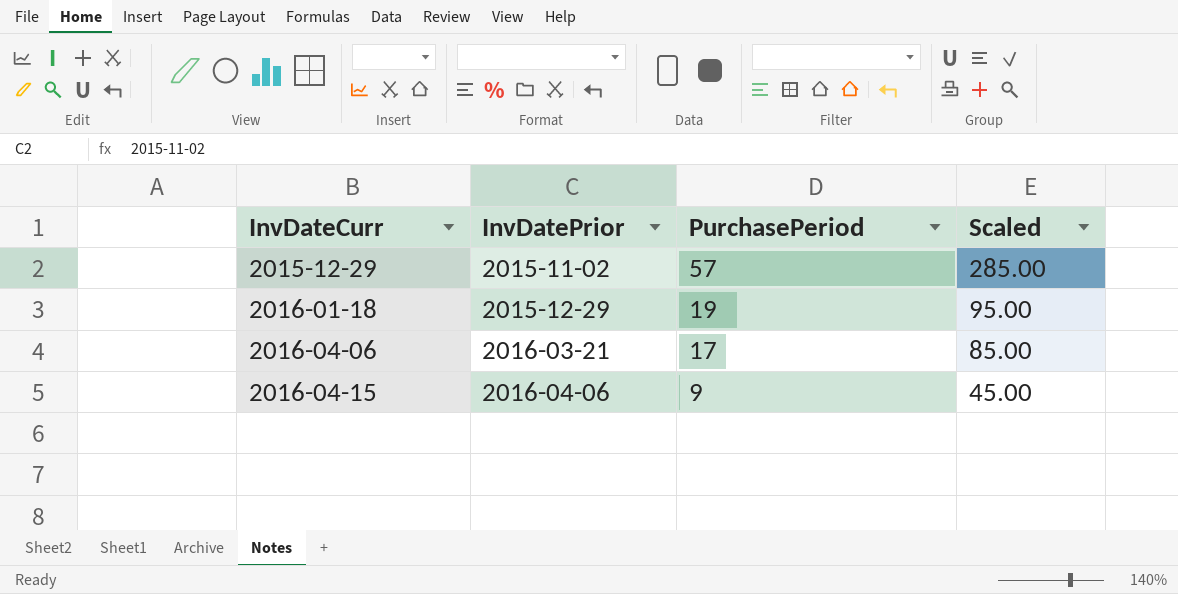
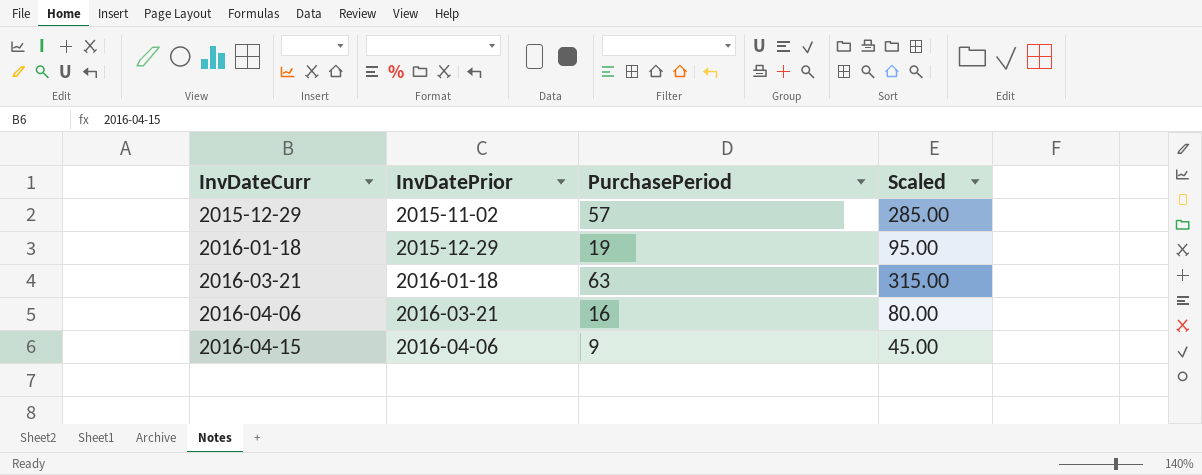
row 2016-03-21: none -> 2016-01-18 | 63 | 315.00
2016-04-06 | PurchasePeriod: 17 -> 16
2016-04-06 | Scaled: 85.00 -> 80.00

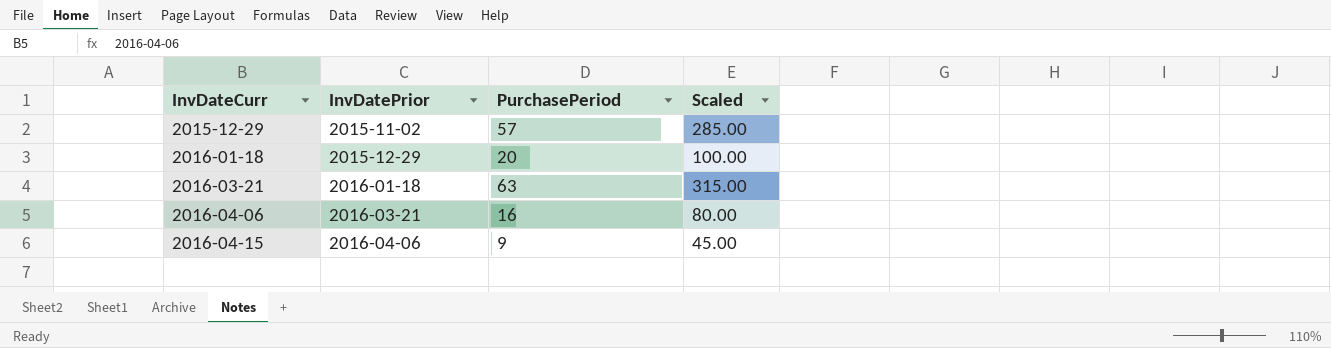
2016-01-18 | PurchasePeriod: 19 -> 20
2016-01-18 | Scaled: 95.00 -> 100.00

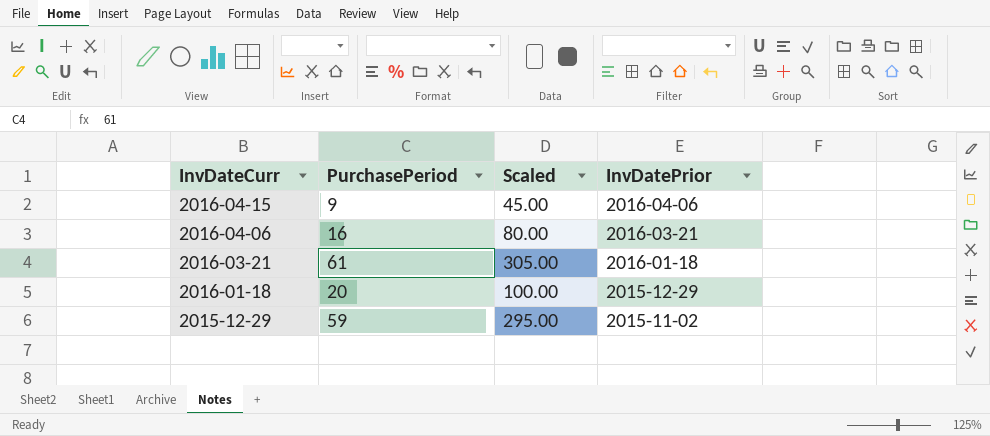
row order: InvDateCurr ascending -> InvDateCurr descending
column InvDatePrior | position: 2 -> 4
2016-03-21 | PurchasePeriod: 63 -> 61
2016-03-21 | Scaled: 315.00 -> 305.00
2015-12-29 | PurchasePeriod: 57 -> 59
2015-12-29 | Scaled: 285.00 -> 295.00

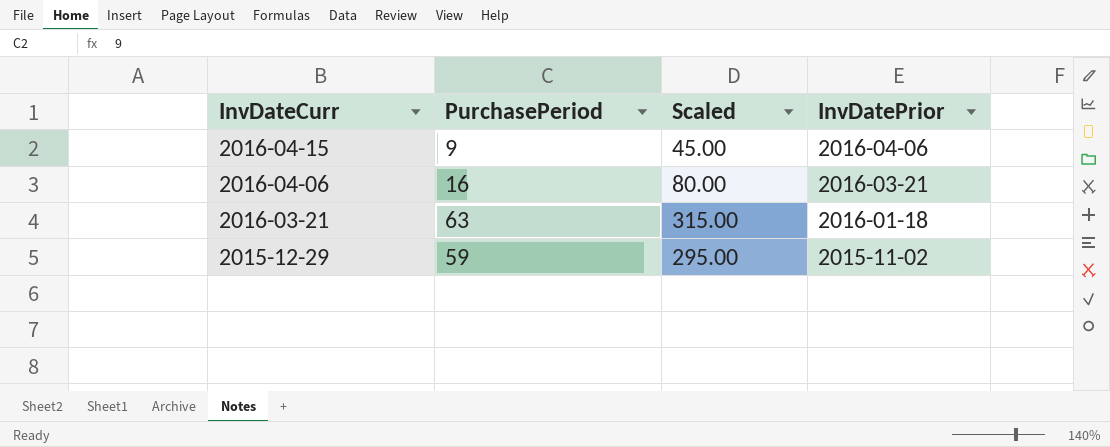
row 2016-01-18: 20 | 100.00 | 2015-12-29 -> none
2016-03-21 | PurchasePeriod: 61 -> 63
2016-03-21 | Scaled: 305.00 -> 315.00

